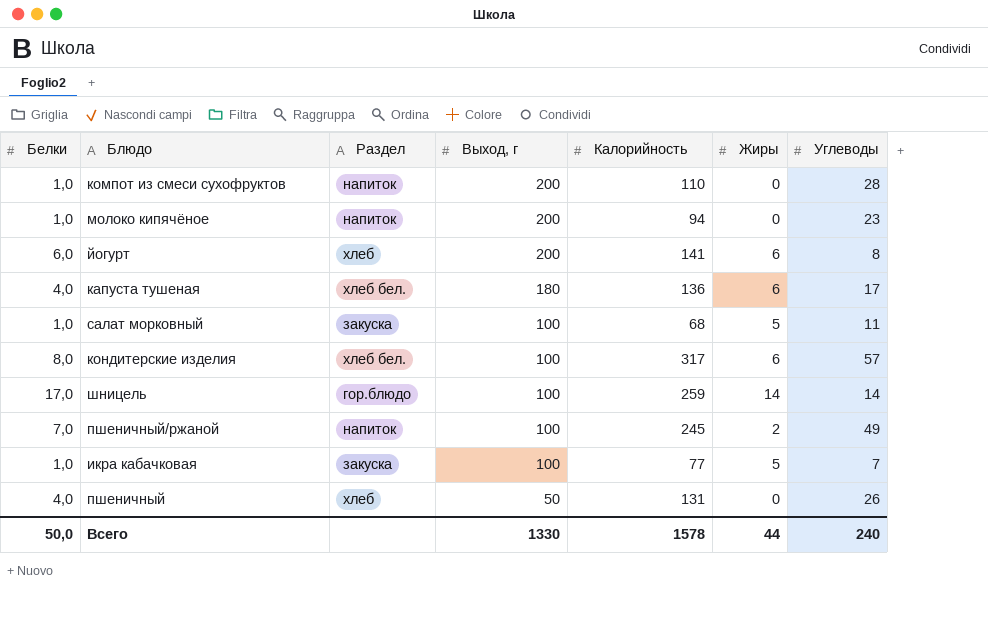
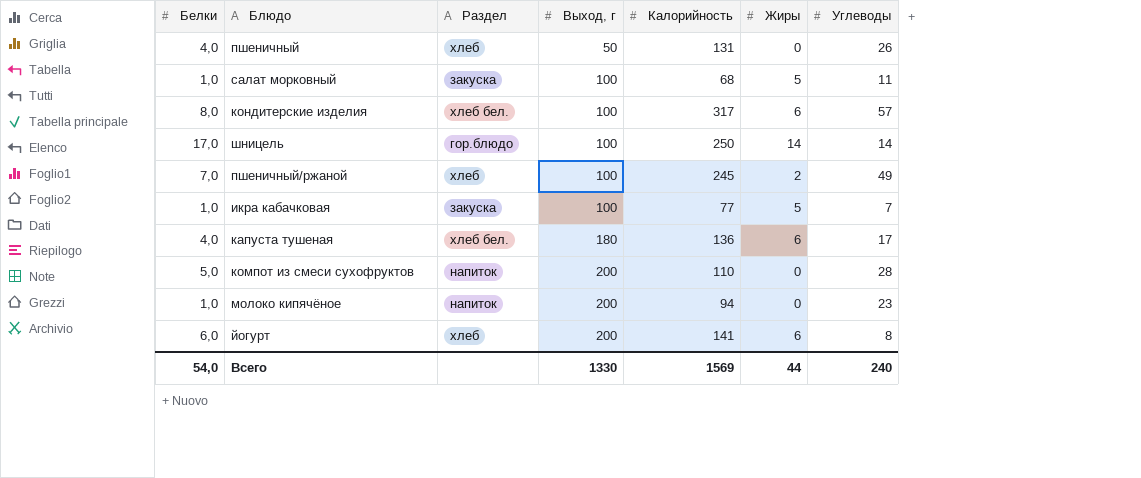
row order: Выход, г descending -> Выход, г ascending
шницель | Калорийность: 259 -> 250
пшеничный/ржаной | Раздел: напиток -> хлеб
компот из смеси сухофруктов | Белки: 1,0 -> 5,0
Всего | Белки: 50,0 -> 54,0
Всего | Калорийность: 1578 -> 1569

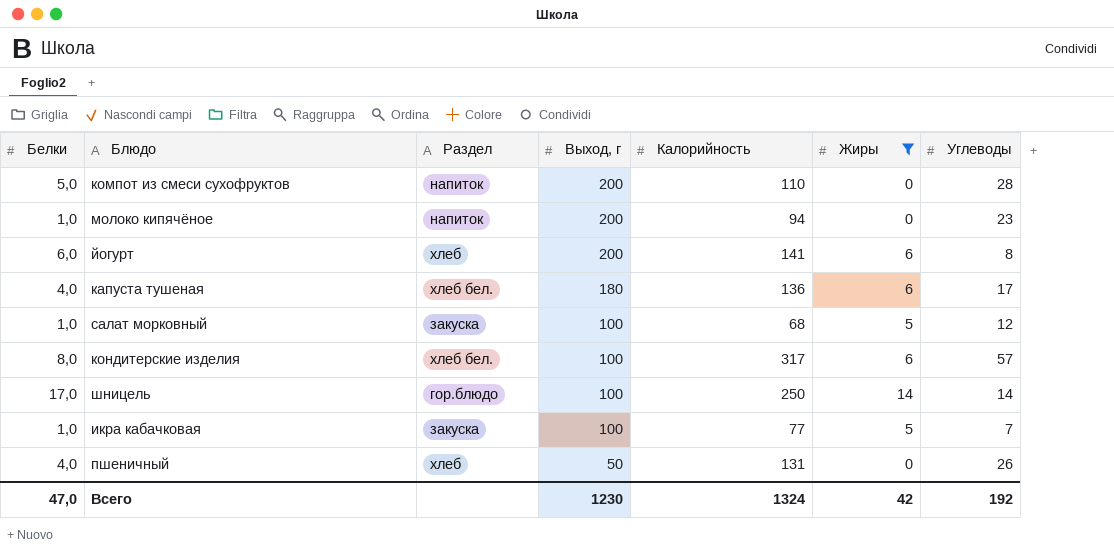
filter: none -> Жиры != 2
row order: Выход, г ascending -> Выход, г descending
салат морковный | Углеводы: 11 -> 12
Всего | Белки: 54,0 -> 47,0
Всего | Выход, г: 1330 -> 1230
Всего | Калорийность: 1569 -> 1324
Всего | Жиры: 44 -> 42
Всего | Углеводы: 240 -> 192

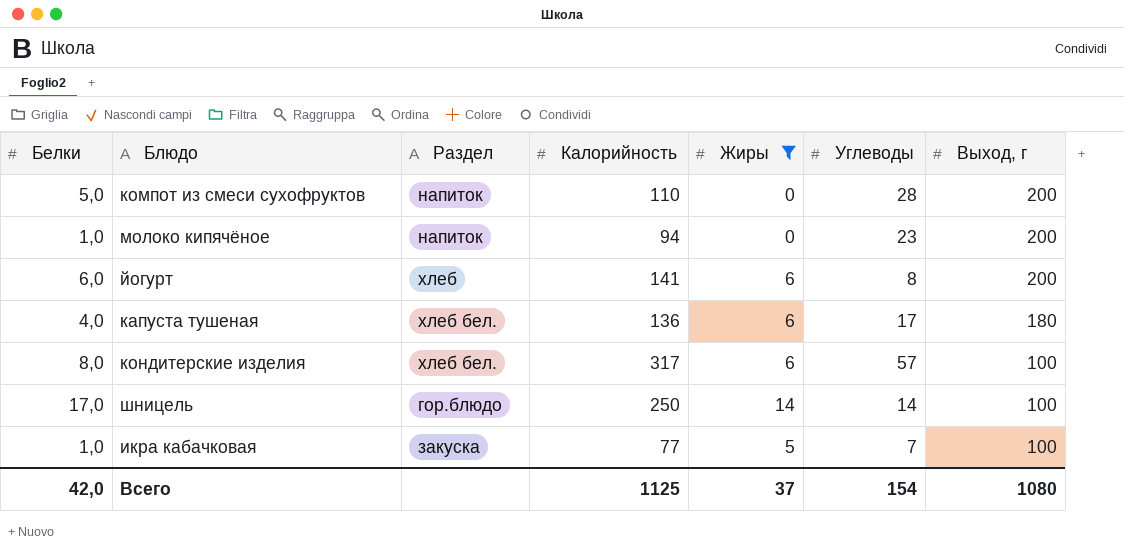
column Выход, г | position: 4 -> 7
row салат морковный: 1,0 | закуска | 100 | 68 | 5 | 12 -> none
row пшеничный: 4,0 | хлеб | 50 | 131 | 0 | 26 -> none
Всего | Белки: 47,0 -> 42,0
Всего | Калорийность: 1324 -> 1125
Всего | Жиры: 42 -> 37
Всего | Углеводы: 192 -> 154
Всего | Выход, г: 1230 -> 1080

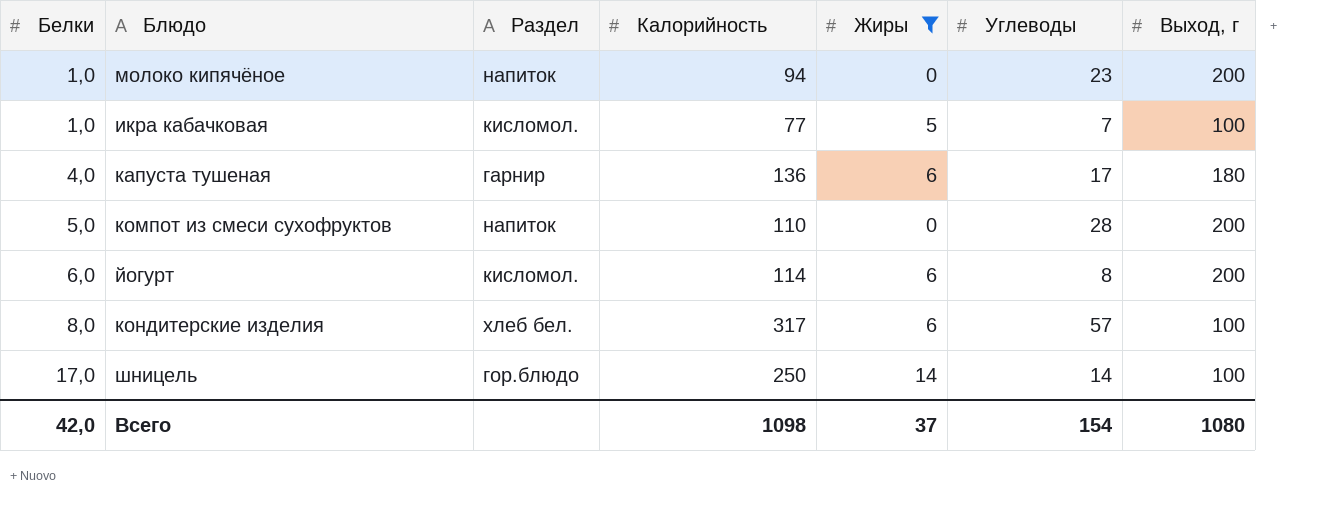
row order: Выход, г descending -> Белки ascending
икра кабачковая | Раздел: закуска -> кисломол.
капуста тушеная | Раздел: хлеб бел. -> гарнир
йогурт | Раздел: хлеб -> кисломол.
йогурт | Калорийность: 141 -> 114
Всего | Калорийность: 1125 -> 1098

